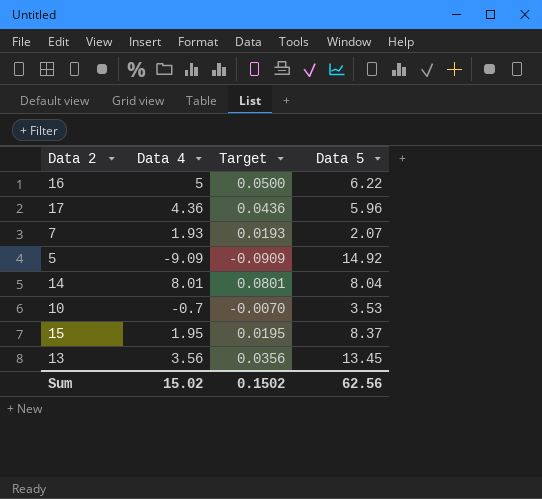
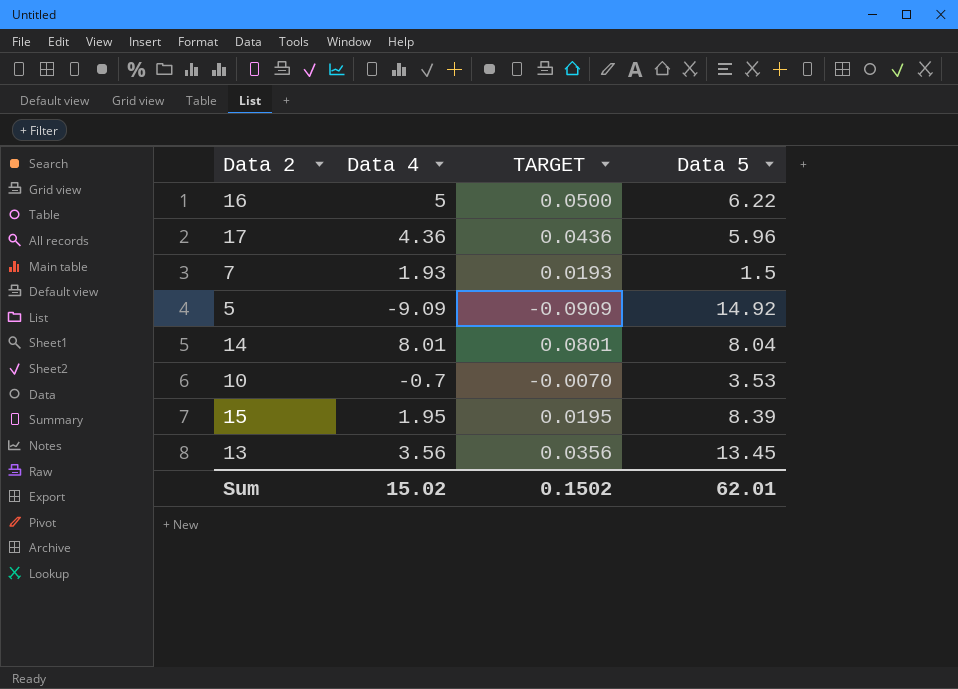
column name: Target -> TARGET
7 | Data 5: 2.07 -> 1.5
15 | Data 5: 8.37 -> 8.39
Sum | Data 5: 62.56 -> 62.01

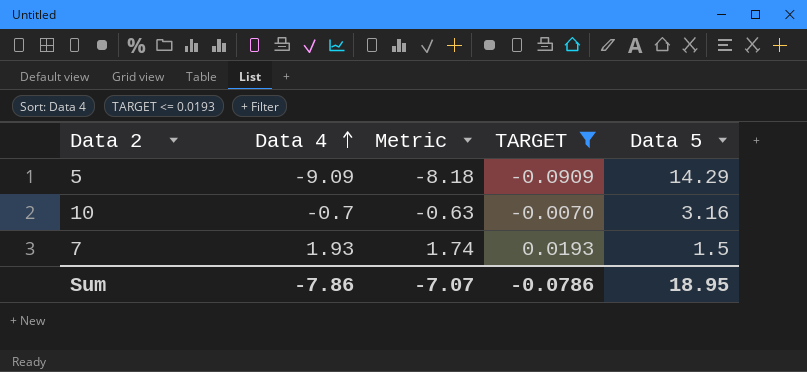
filter: none -> TARGET <= 0.0193
row order: none -> Data 4 ascending
column Metric | formula: none -> [Data 4] * 0.9
5 | Data 5: 14.92 -> 14.29
10 | Data 5: 3.53 -> 3.16
Sum | Data 4: 15.02 -> -7.86
Sum | TARGET: 0.1502 -> -0.0786
Sum | Data 5: 62.01 -> 18.95

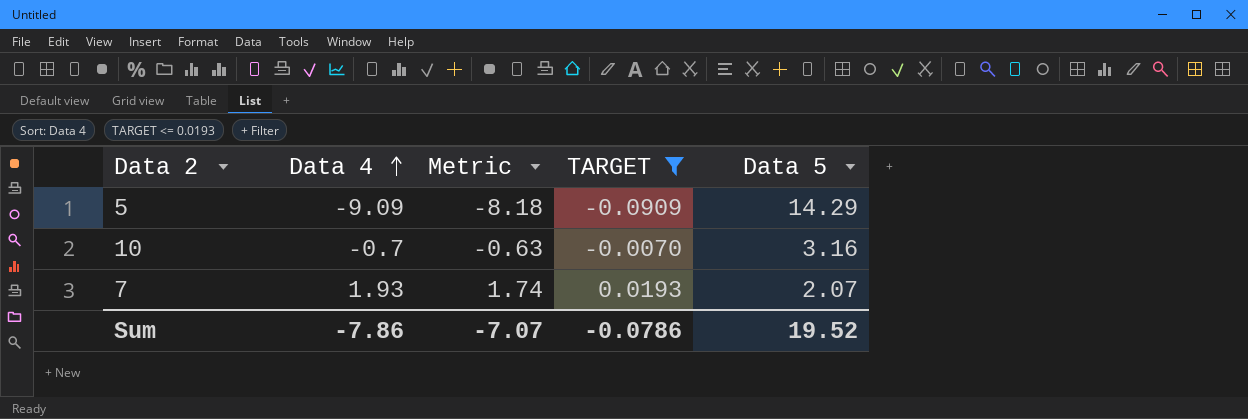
7 | Data 5: 1.5 -> 2.07
Sum | Data 5: 18.95 -> 19.52

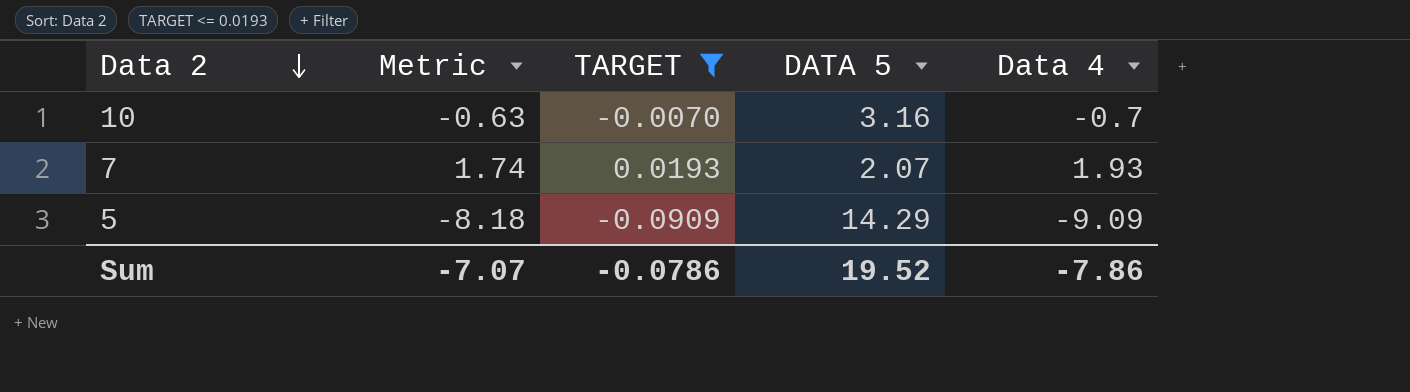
row order: Data 4 ascending -> Data 2 descending
column name: Data 5 -> DATA 5
column Data 4 | position: 2 -> 5

